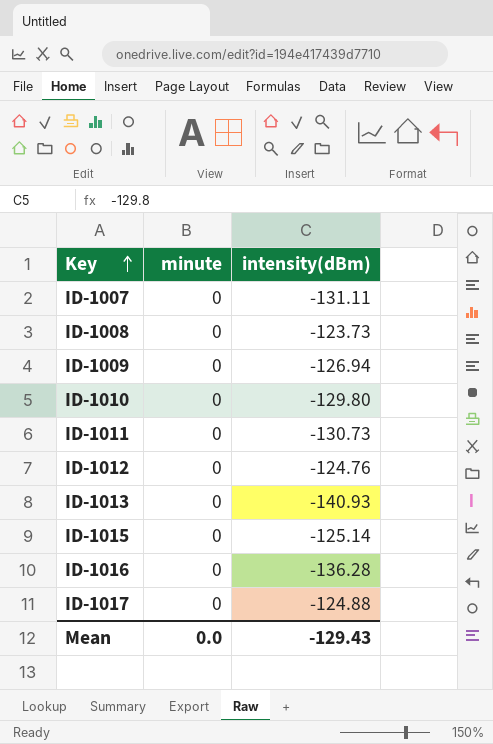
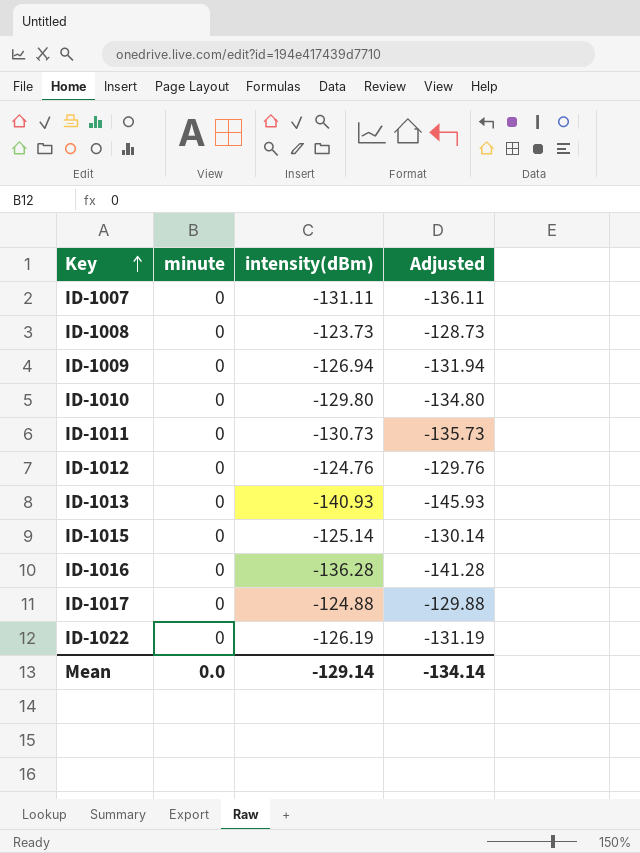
column Adjusted | formula: none -> [intensity(dBm)] - 5
row ID-1022: none -> 0 | -126.19 | -131.19
Mean | intensity(dBm): -129.43 -> -129.14

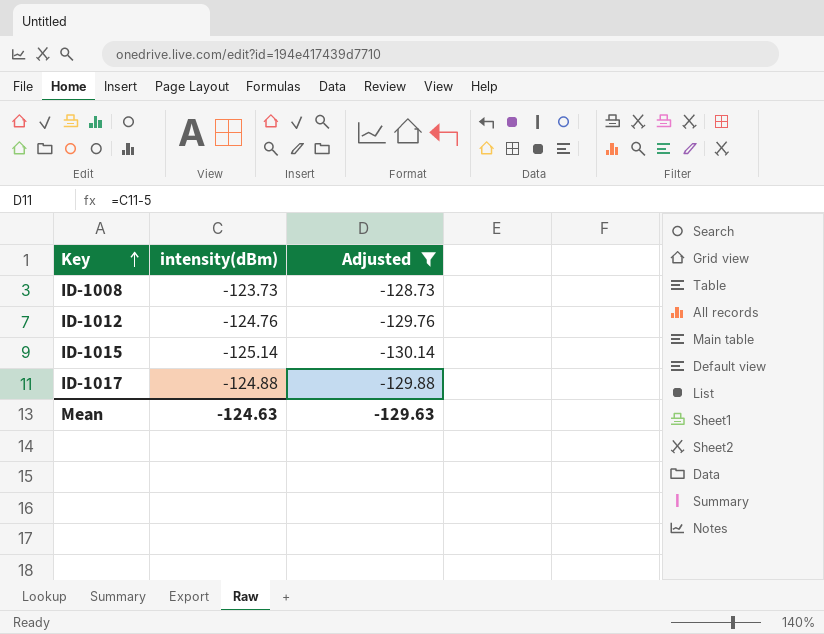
filter: none -> Adjusted >= -130.14
column minute | position: 2 -> none
Mean | intensity(dBm): -129.14 -> -124.63
Mean | Adjusted: -134.14 -> -129.63

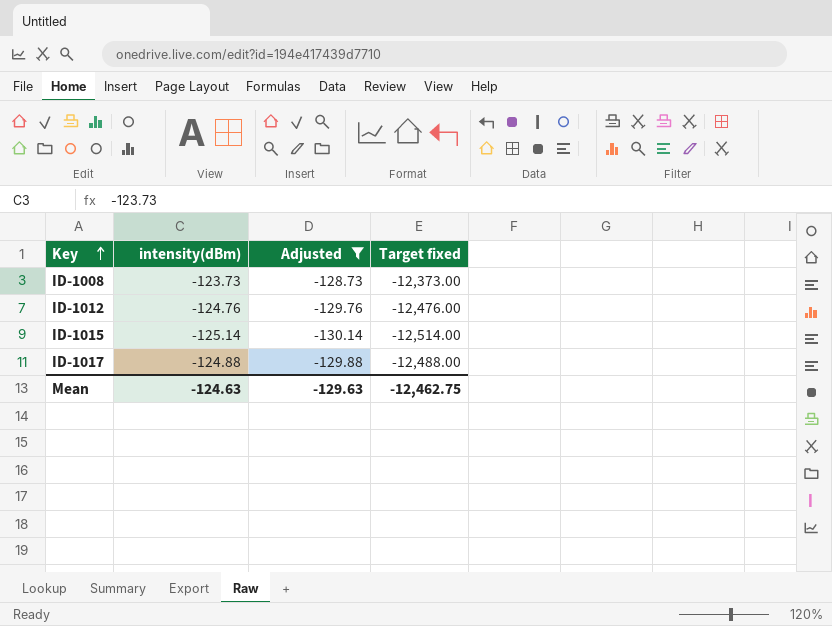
column Target fixed | formula: none -> [intensity(dBm)] * 100

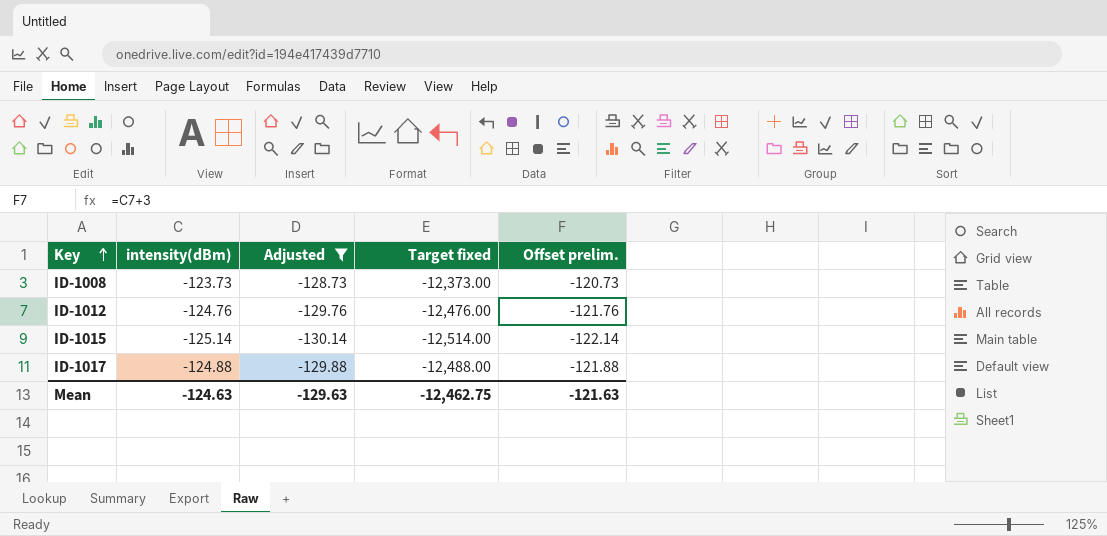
column Offset prelim. | formula: none -> [intensity(dBm)] + 3

